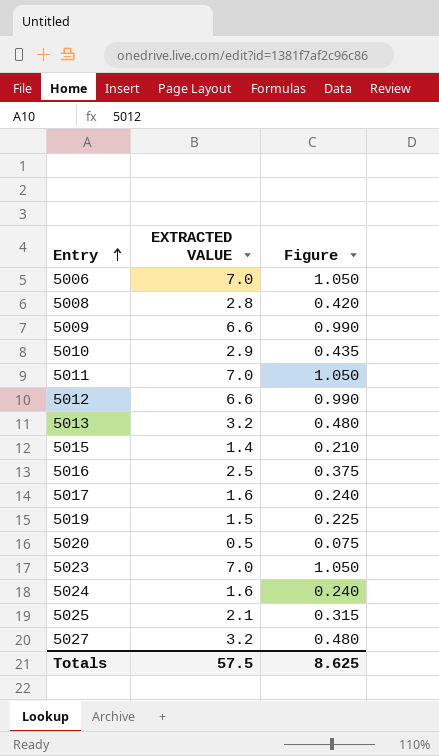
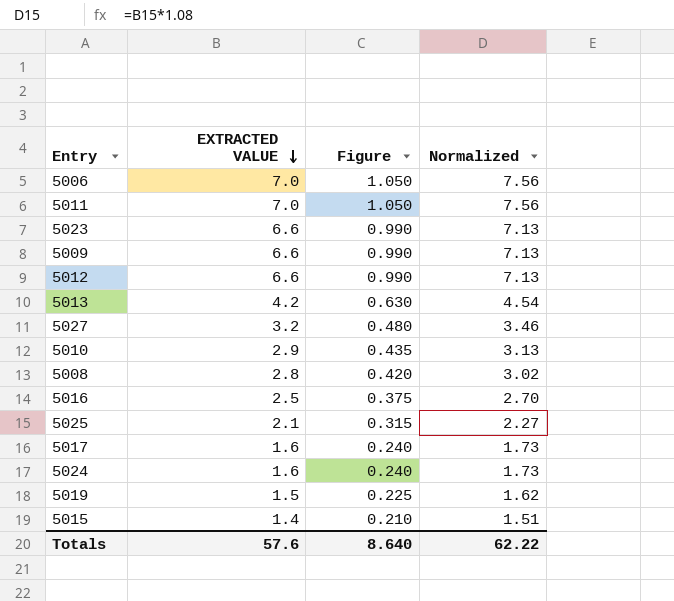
row order: Entry ascending -> EXTRACTED VALUE descending
column Normalized | formula: none -> [EXTRACTED VALUE] * 1.08
row 5020: 0.5 | 0.075 -> none
5023 | EXTRACTED VALUE: 7.0 -> 6.6
5023 | Figure: 1.050 -> 0.990
5013 | EXTRACTED VALUE: 3.2 -> 4.2
5013 | Figure: 0.480 -> 0.630
Totals | EXTRACTED VALUE: 57.5 -> 57.6
Totals | Figure: 8.625 -> 8.640

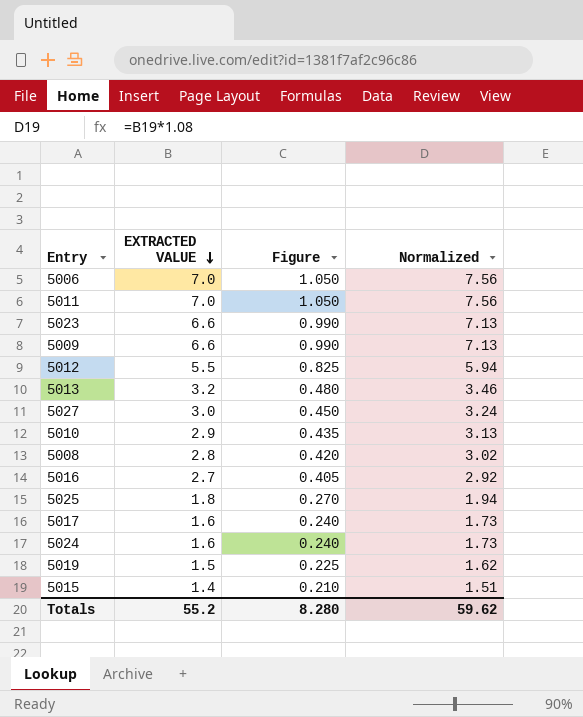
5012 | EXTRACTED VALUE: 6.6 -> 5.5
5012 | Figure: 0.990 -> 0.825
5012 | Normalized: 7.13 -> 5.94
5013 | EXTRACTED VALUE: 4.2 -> 3.2
5013 | Figure: 0.630 -> 0.480
5013 | Normalized: 4.54 -> 3.46
5027 | EXTRACTED VALUE: 3.2 -> 3.0
5027 | Figure: 0.480 -> 0.450
5027 | Normalized: 3.46 -> 3.24
5016 | EXTRACTED VALUE: 2.5 -> 2.7
5016 | Figure: 0.375 -> 0.405
5016 | Normalized: 2.70 -> 2.92
5025 | EXTRACTED VALUE: 2.1 -> 1.8
5025 | Figure: 0.315 -> 0.270
5025 | Normalized: 2.27 -> 1.94
Totals | EXTRACTED VALUE: 57.6 -> 55.2
Totals | Figure: 8.640 -> 8.280
Totals | Normalized: 62.22 -> 59.62

